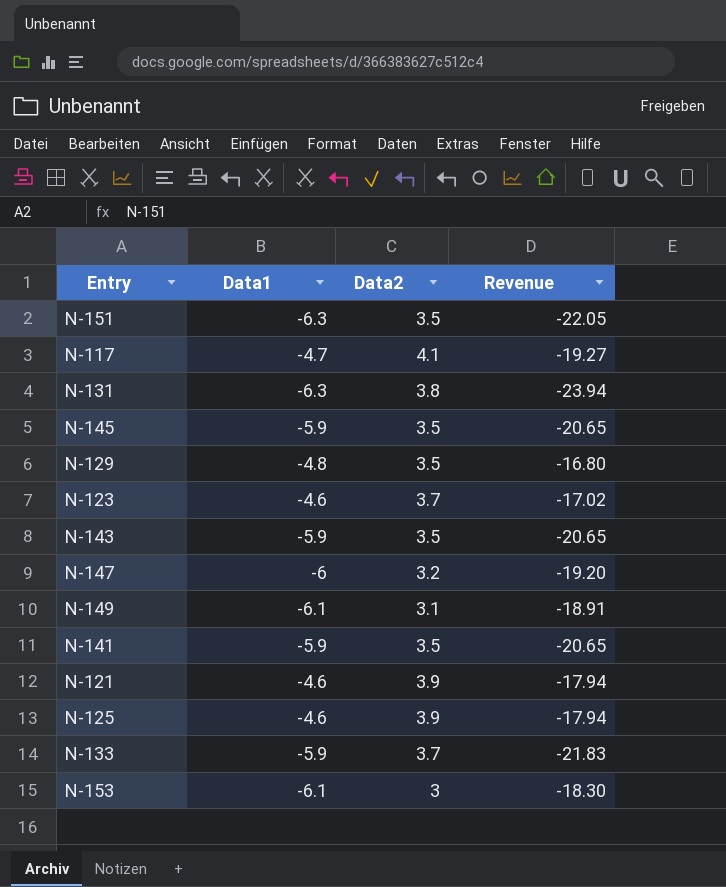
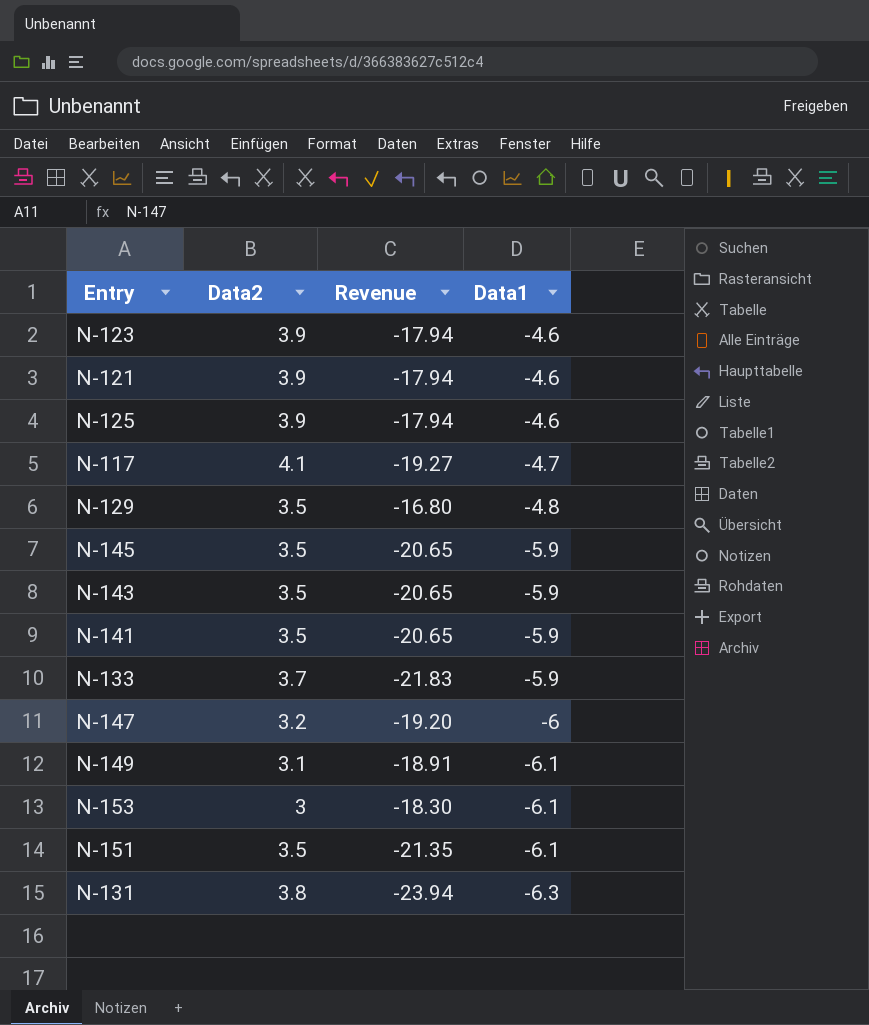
row order: none -> Data1 descending
column Data1 | position: 2 -> 4
N-123 | Data2: 3.7 -> 3.9
N-123 | Revenue: -17.02 -> -17.94
N-151 | Revenue: -22.05 -> -21.35
N-151 | Data1: -6.3 -> -6.1

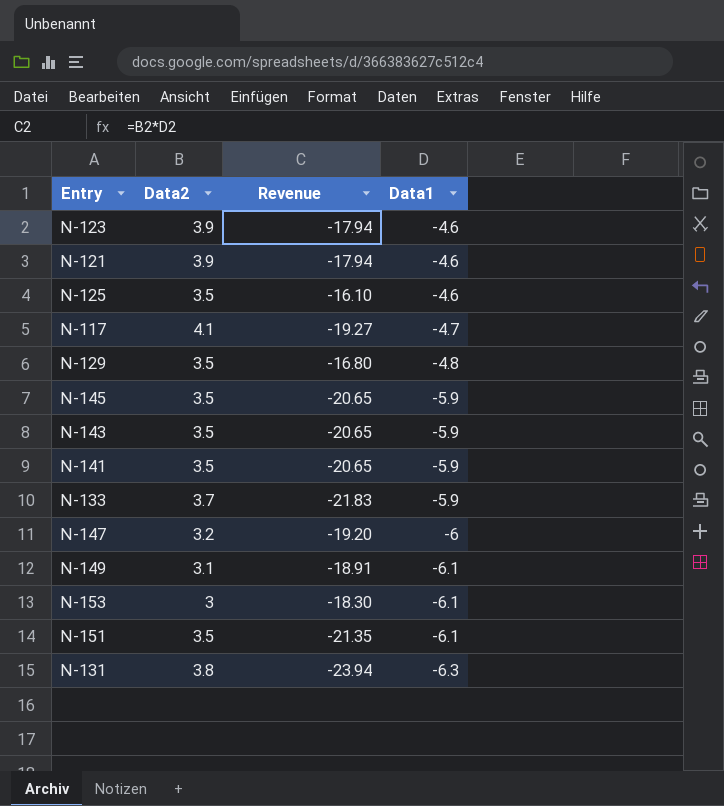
N-125 | Data2: 3.9 -> 3.5
N-125 | Revenue: -17.94 -> -16.10

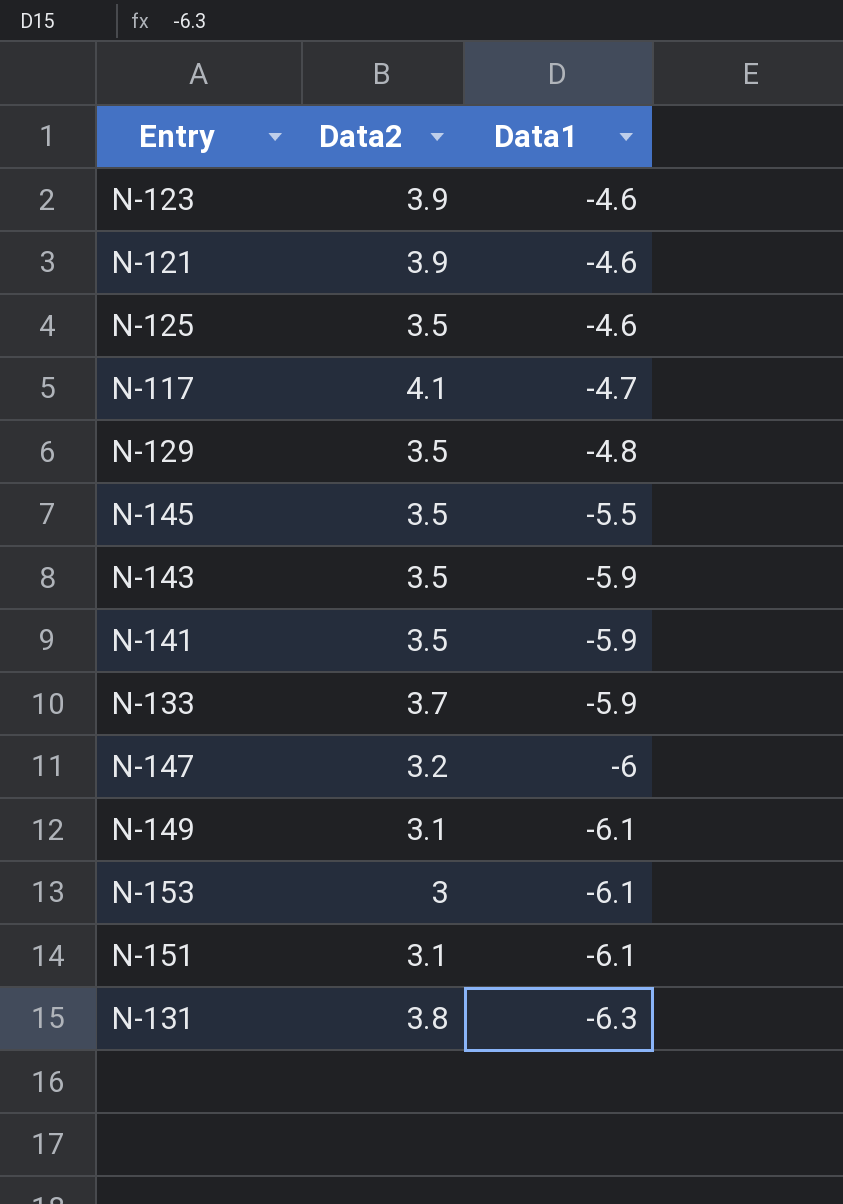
column Revenue | formula: [Data2] * [Data1] -> none
N-145 | Data1: -5.9 -> -5.5
N-151 | Data2: 3.5 -> 3.1

